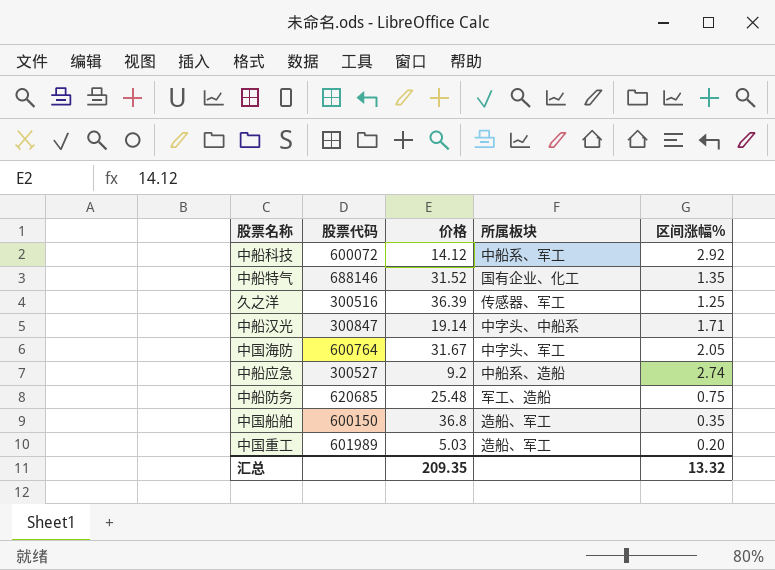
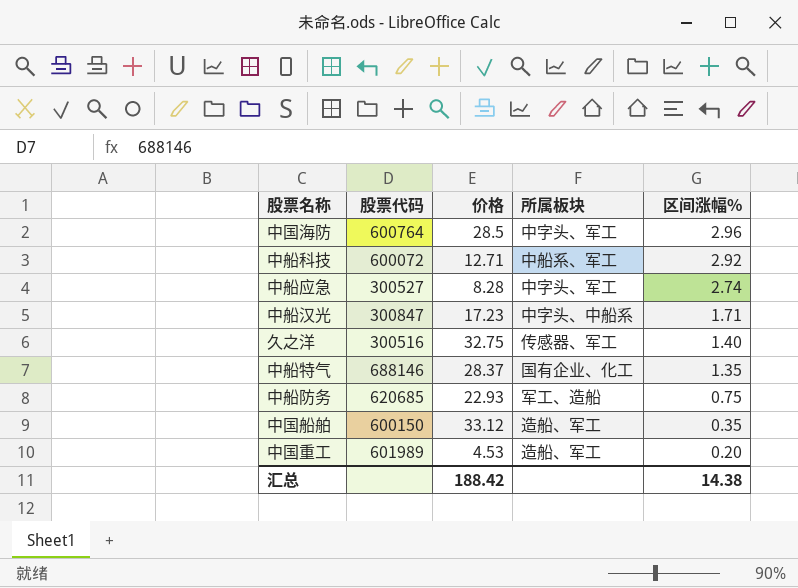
row order: none -> 区间涨幅% descending
中国海防 | 价格: 31.67 -> 28.5
中国海防 | 区间涨幅%: 2.05 -> 2.96
中船科技 | 价格: 14.12 -> 12.71
中船应急 | 价格: 9.2 -> 8.28
中船应急 | 所属板块: 中船系、造船 -> 中字头、军工
中船汉光 | 价格: 19.14 -> 17.23
久之洋 | 价格: 36.39 -> 32.75
久之洋 | 区间涨幅%: 1.25 -> 1.40
中船特气 | 价格: 31.52 -> 28.37
中船防务 | 价格: 25.48 -> 22.93
中国船舶 | 价格: 36.8 -> 33.12
中国重工 | 价格: 5.03 -> 4.53
汇总 | 价格: 209.35 -> 188.42
汇总 | 区间涨幅%: 13.32 -> 14.38

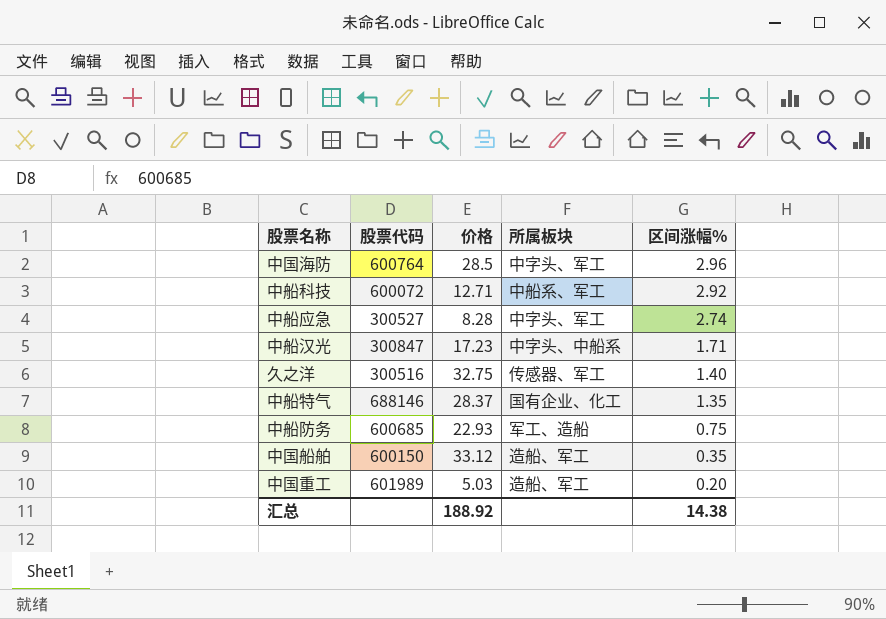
中船防务 | 股票代码: 620685 -> 600685
中国重工 | 价格: 4.53 -> 5.03
汇总 | 价格: 188.42 -> 188.92

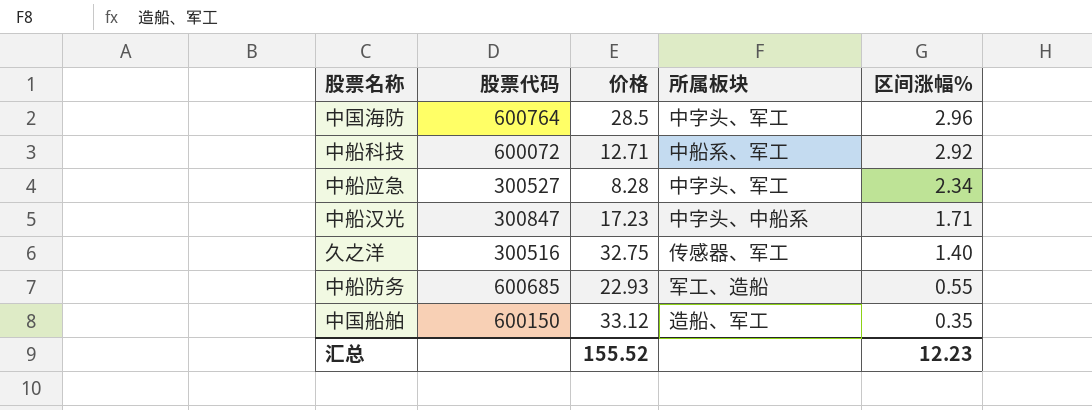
row 中船特气: 688146 | 28.37 | 国有企业、化工 | 1.35 -> none
row 中国重工: 601989 | 5.03 | 造船、军工 | 0.20 -> none
中船应急 | 区间涨幅%: 2.74 -> 2.34
中船防务 | 区间涨幅%: 0.75 -> 0.55
汇总 | 价格: 188.92 -> 155.52
汇总 | 区间涨幅%: 14.38 -> 12.23

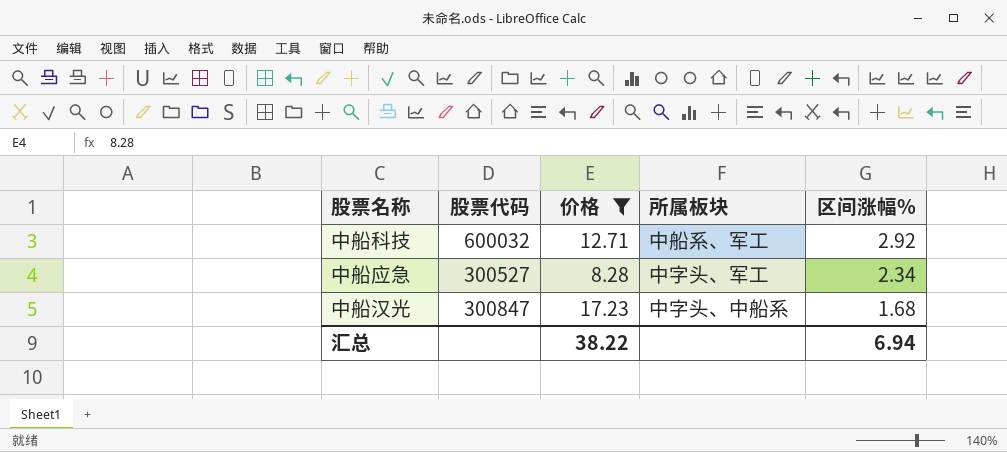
filter: none -> 价格 <= 17.23
中船科技 | 股票代码: 600072 -> 600032
中船汉光 | 区间涨幅%: 1.71 -> 1.68
汇总 | 价格: 155.52 -> 38.22
汇总 | 区间涨幅%: 12.23 -> 6.94

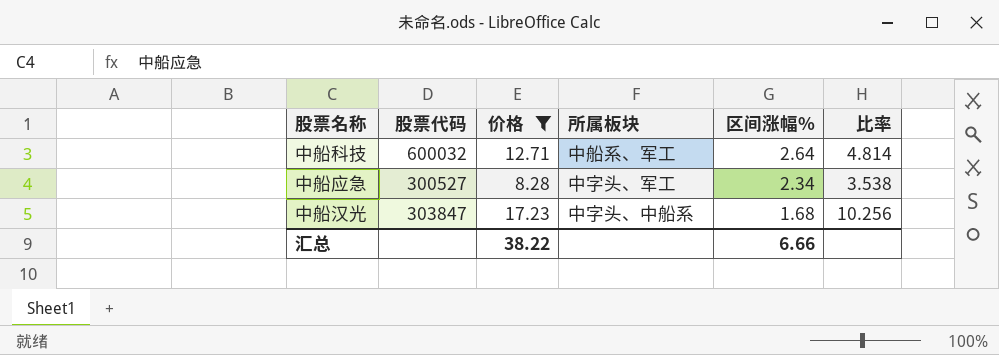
column 比率 | formula: none -> [价格] / [区间涨幅%]
中船科技 | 区间涨幅%: 2.92 -> 2.64
中船汉光 | 股票代码: 300847 -> 303847
汇总 | 区间涨幅%: 6.94 -> 6.66

